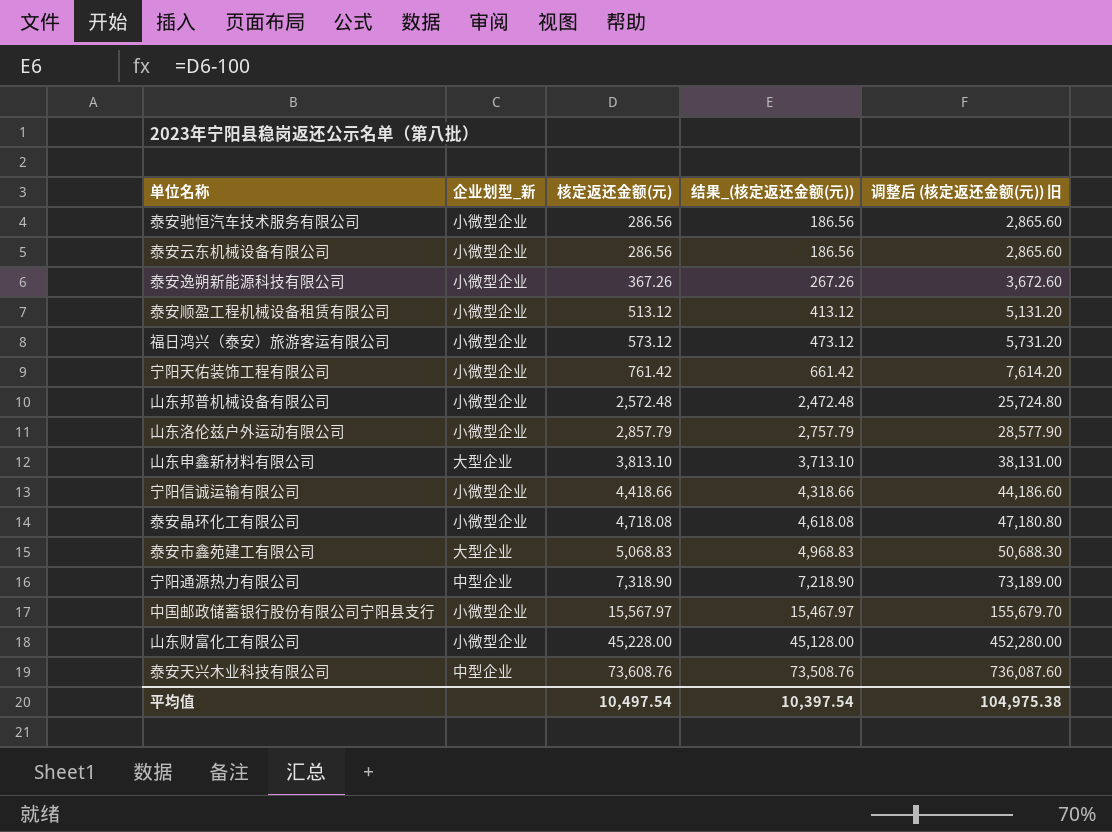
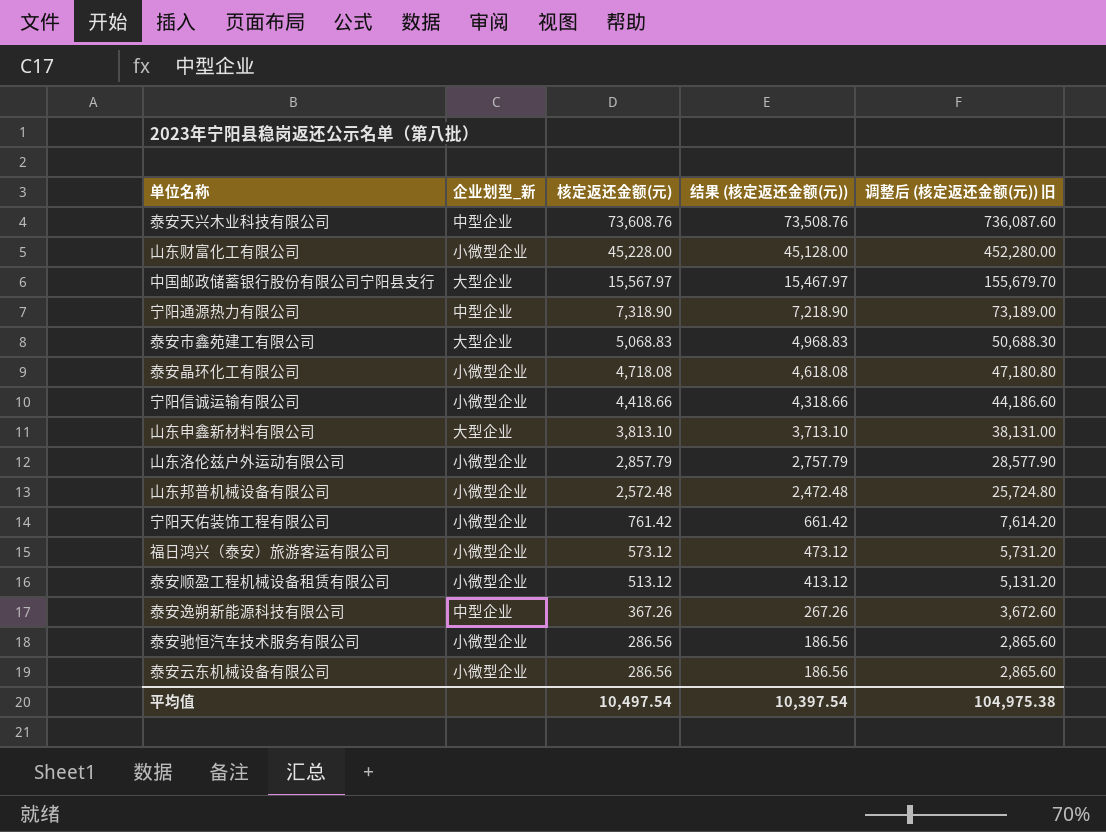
row order: 核定返还金额(元) ascending -> 核定返还金额(元) descending
column name: 结果_(核定返还金额(元)) -> 结果 (核定返还金额(元))
中国邮政储蓄银行股份有限公司宁阳县支行 | 企业划型_新: 小微型企业 -> 大型企业
泰安逸朔新能源科技有限公司 | 企业划型_新: 小微型企业 -> 中型企业

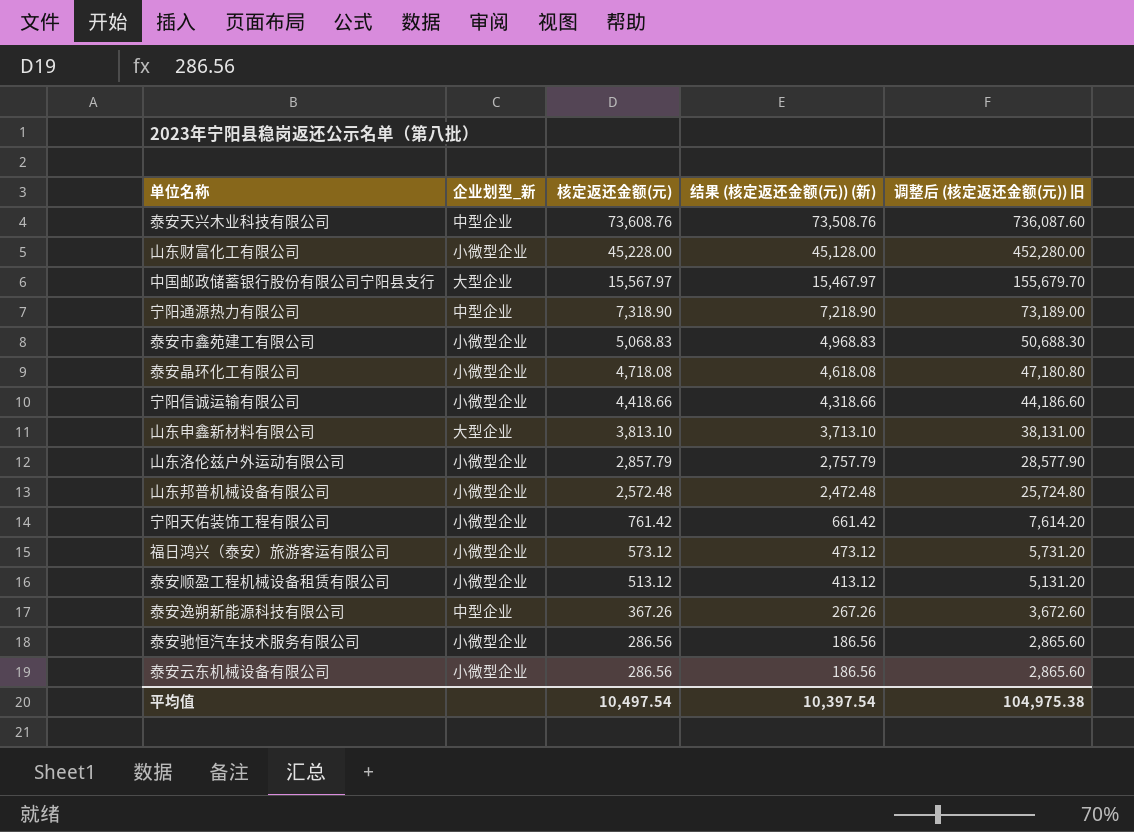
column name: 结果 (核定返还金额(元)) -> 结果 (核定返还金额(元)) (新)
泰安市鑫苑建工有限公司 | 企业划型_新: 大型企业 -> 小微型企业

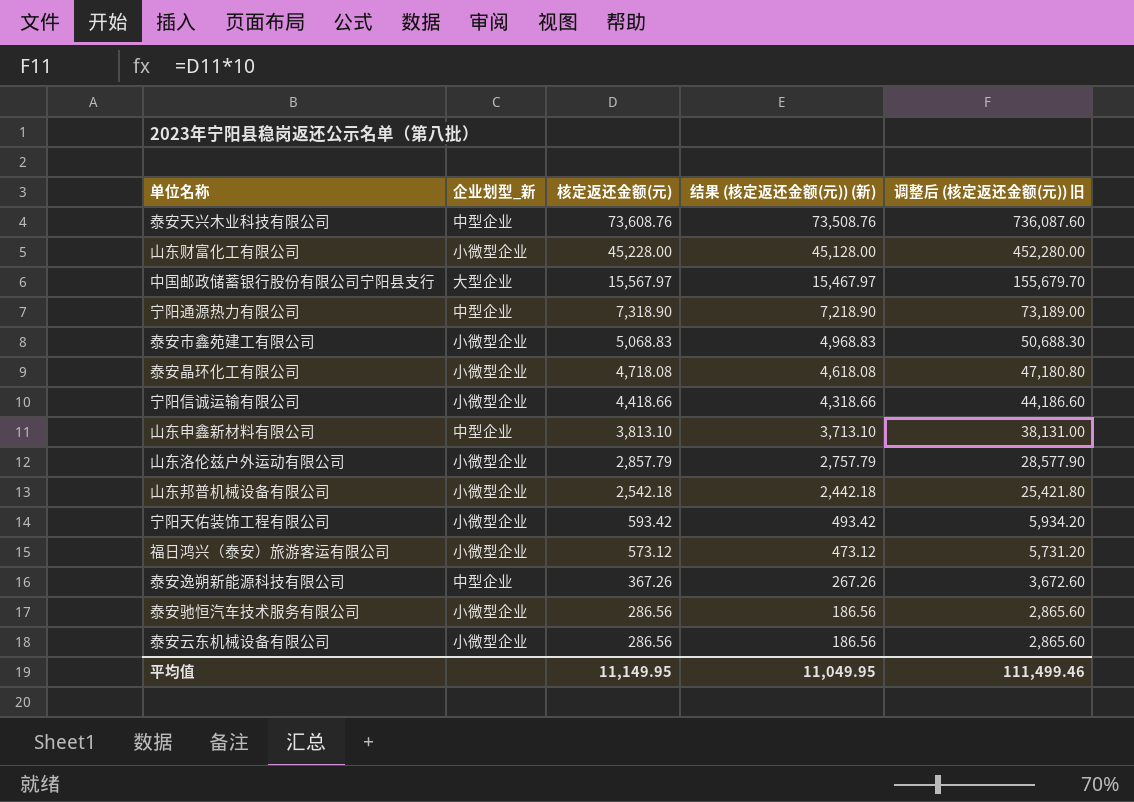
row 泰安顺盈工程机械设备租赁有限公司: 小微型企业 | 513.12 | 413.12 | 5,131.20 -> none
山东申鑫新材料有限公司 | 企业划型_新: 大型企业 -> 中型企业
山东邦普机械设备有限公司 | 核定返还金额(元): 2,572.48 -> 2,542.18
山东邦普机械设备有限公司 | 结果 (核定返还金额(元)) (新): 2,472.48 -> 2,442.18
山东邦普机械设备有限公司 | 调整后 (核定返还金额(元)) 旧: 25,724.80 -> 25,421.80
宁阳天佑装饰工程有限公司 | 核定返还金额(元): 761.42 -> 593.42
宁阳天佑装饰工程有限公司 | 结果 (核定返还金额(元)) (新): 661.42 -> 493.42
宁阳天佑装饰工程有限公司 | 调整后 (核定返还金额(元)) 旧: 7,614.20 -> 5,934.20
平均值 | 核定返还金额(元): 10,497.54 -> 11,149.95
平均值 | 结果 (核定返还金额(元)) (新): 10,397.54 -> 11,049.95
平均值 | 调整后 (核定返还金额(元)) 旧: 104,975.38 -> 111,499.46

